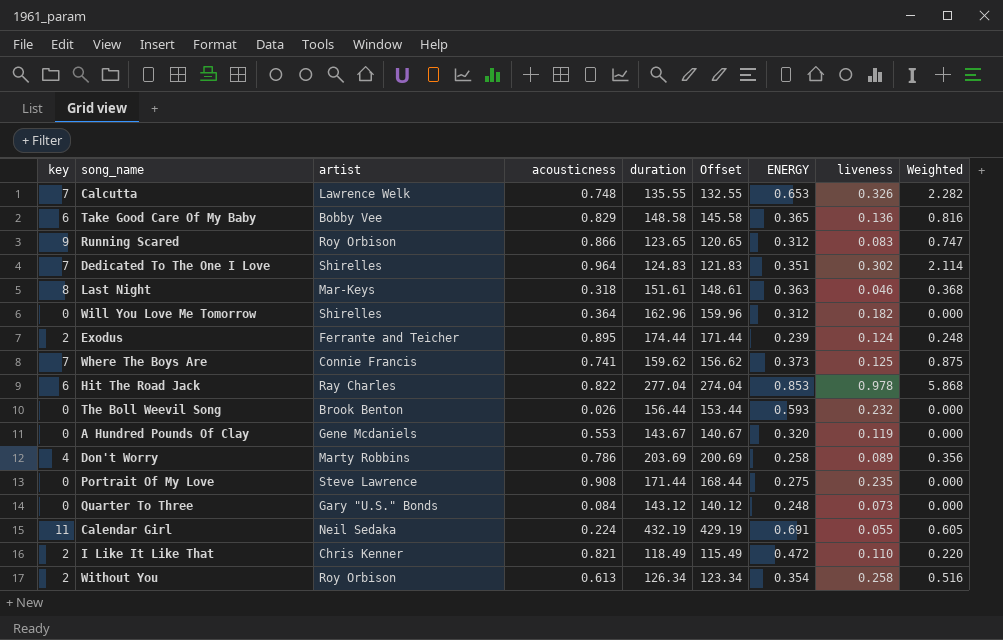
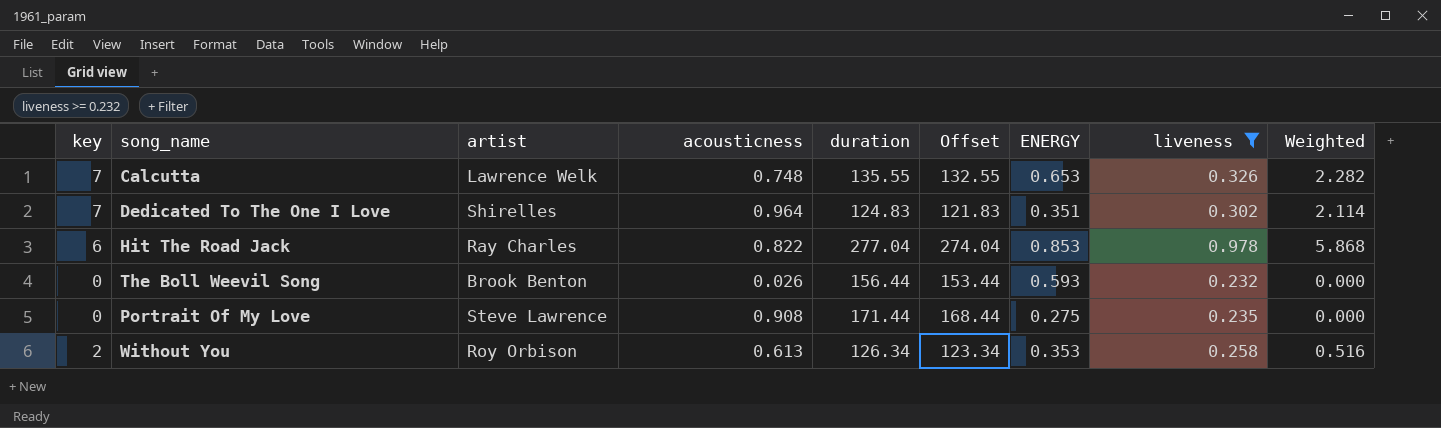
filter: none -> liveness >= 0.232
Without You | ENERGY: 0.354 -> 0.353

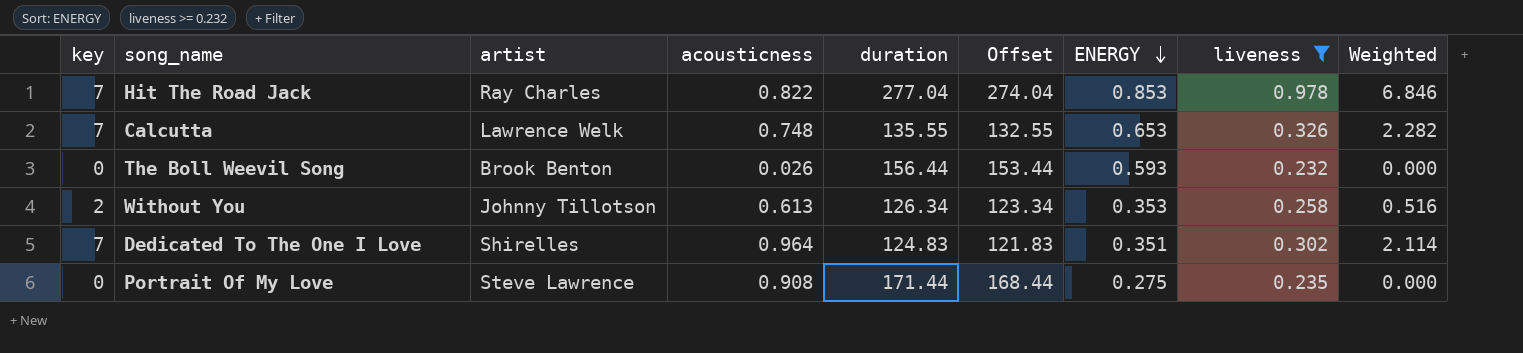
row order: none -> ENERGY descending
Hit The Road Jack | key: 6 -> 7
Hit The Road Jack | Weighted: 5.868 -> 6.846
Without You | artist: Roy Orbison -> Johnny Tillotson

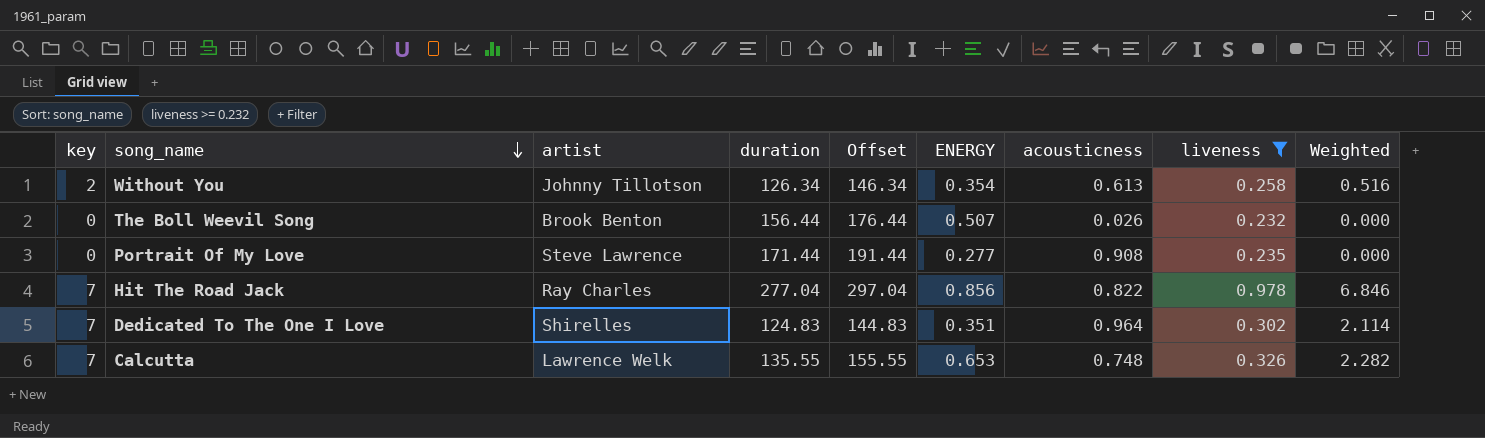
row order: ENERGY descending -> song_name descending
column Offset | formula: [duration] - 3 -> [duration] + 20
column acousticness | position: 4 -> 7
Without You | ENERGY: 0.353 -> 0.354
The Boll Weevil Song | ENERGY: 0.593 -> 0.507
Portrait Of My Love | ENERGY: 0.275 -> 0.277
Hit The Road Jack | ENERGY: 0.853 -> 0.856

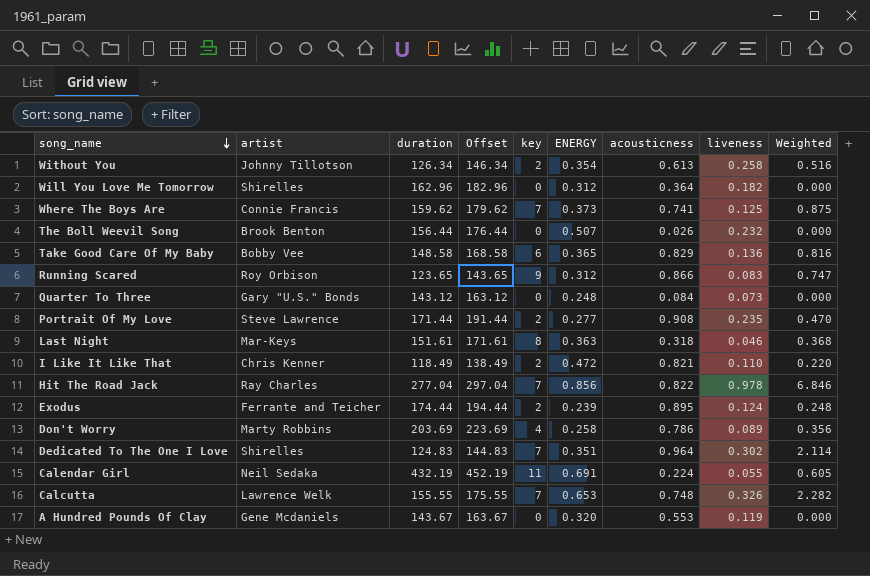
filter: liveness >= 0.232 -> none
column key | position: 1 -> 5
Portrait Of My Love | key: 0 -> 2
Portrait Of My Love | Weighted: 0.000 -> 0.470
Calcutta | duration: 135.55 -> 155.55
Calcutta | Offset: 155.55 -> 175.55

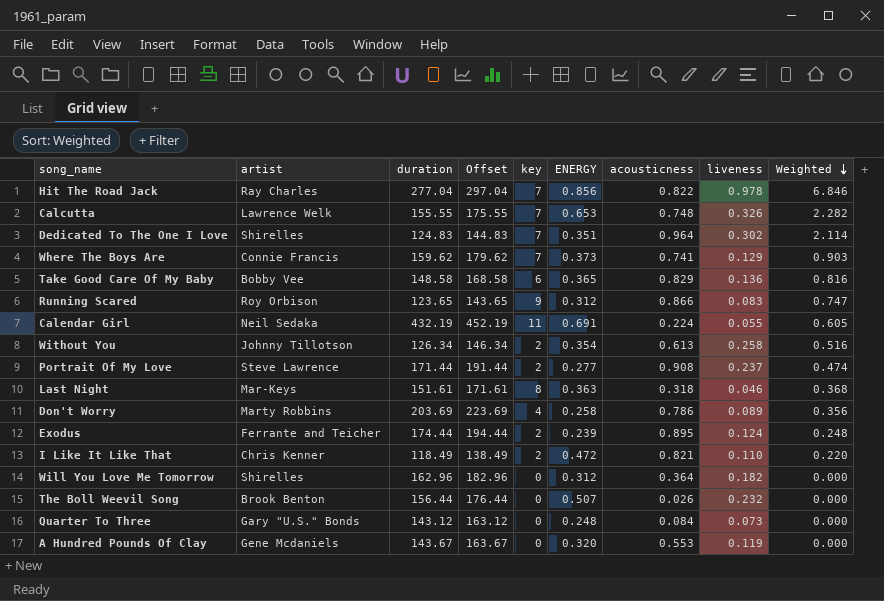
row order: song_name descending -> Weighted descending
Where The Boys Are | liveness: 0.125 -> 0.129
Where The Boys Are | Weighted: 0.875 -> 0.903
Portrait Of My Love | liveness: 0.235 -> 0.237
Portrait Of My Love | Weighted: 0.470 -> 0.474

